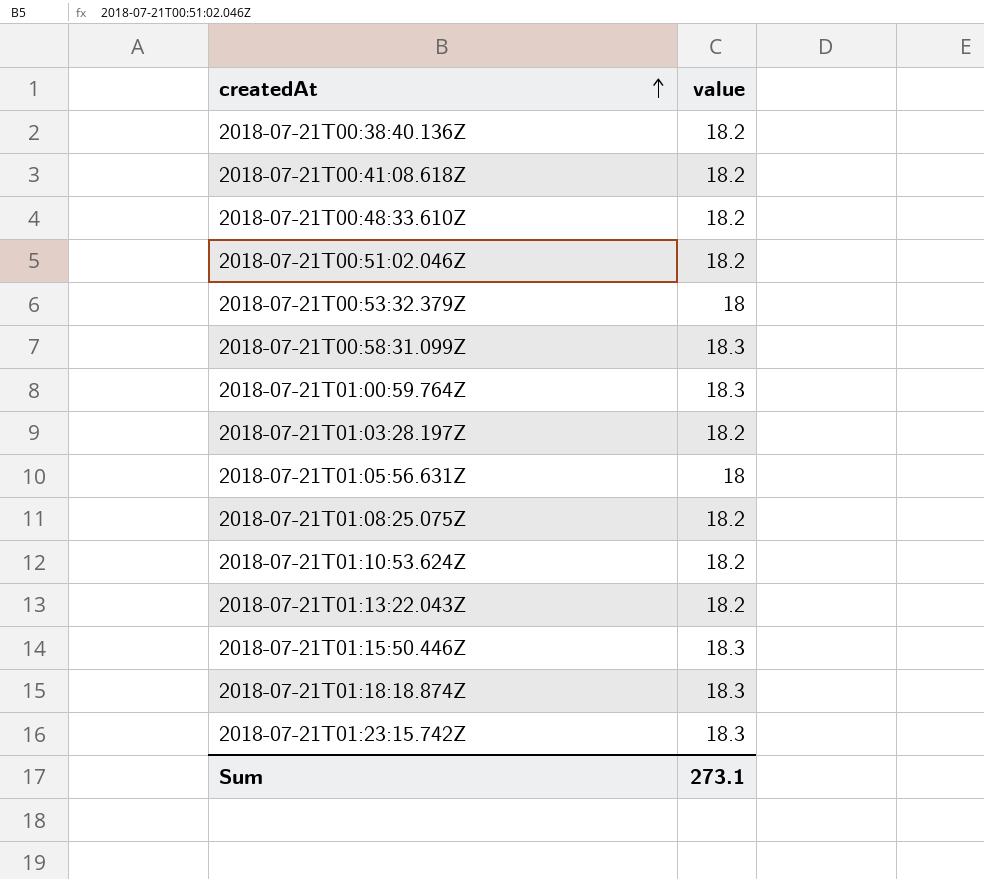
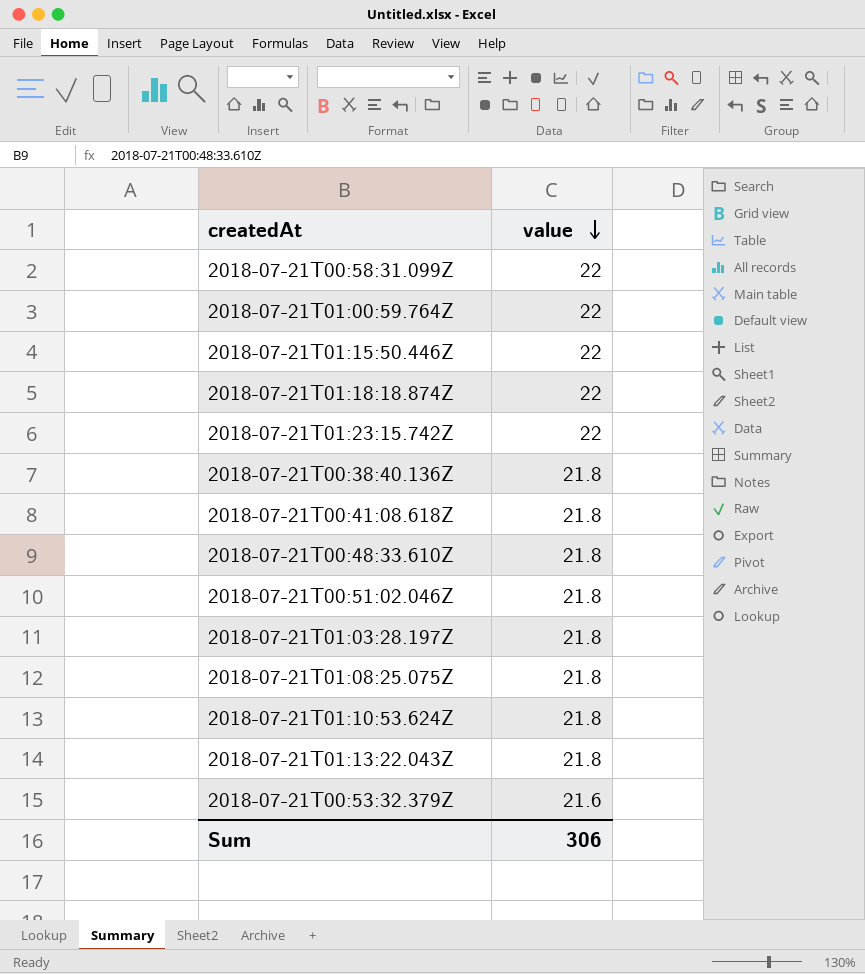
row order: createdAt ascending -> value descending
row 2018-07-21T01:05:56.631Z: 18 -> none
2018-07-21T00:58:31.099Z | value: 18.3 -> 22
2018-07-21T01:00:59.764Z | value: 18.3 -> 22
2018-07-21T01:15:50.446Z | value: 18.3 -> 22
2018-07-21T01:18:18.874Z | value: 18.3 -> 22
2018-07-21T01:23:15.742Z | value: 18.3 -> 22
2018-07-21T00:38:40.136Z | value: 18.2 -> 21.8
2018-07-21T00:41:08.618Z | value: 18.2 -> 21.8
2018-07-21T00:48:33.610Z | value: 18.2 -> 21.8
2018-07-21T00:51:02.046Z | value: 18.2 -> 21.8
2018-07-21T01:03:28.197Z | value: 18.2 -> 21.8
2018-07-21T01:08:25.075Z | value: 18.2 -> 21.8
2018-07-21T01:10:53.624Z | value: 18.2 -> 21.8
2018-07-21T01:13:22.043Z | value: 18.2 -> 21.8
2018-07-21T00:53:32.379Z | value: 18 -> 21.6
Sum | value: 273.1 -> 306

